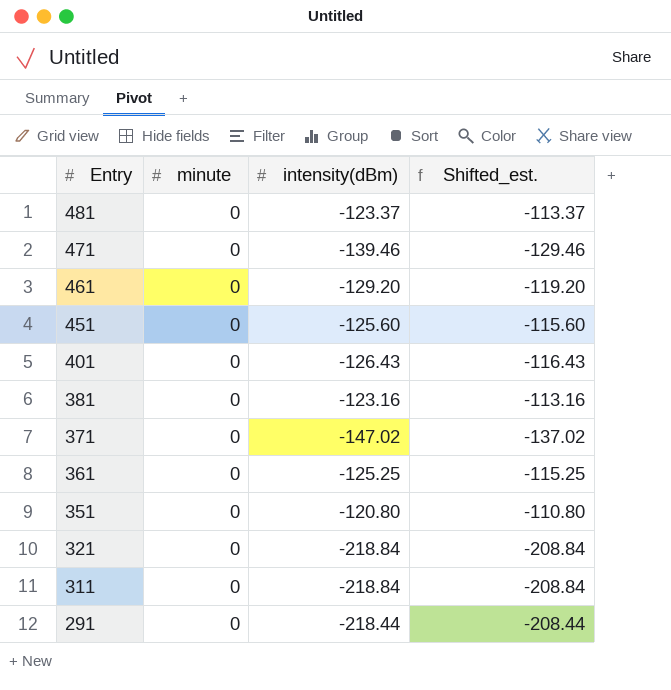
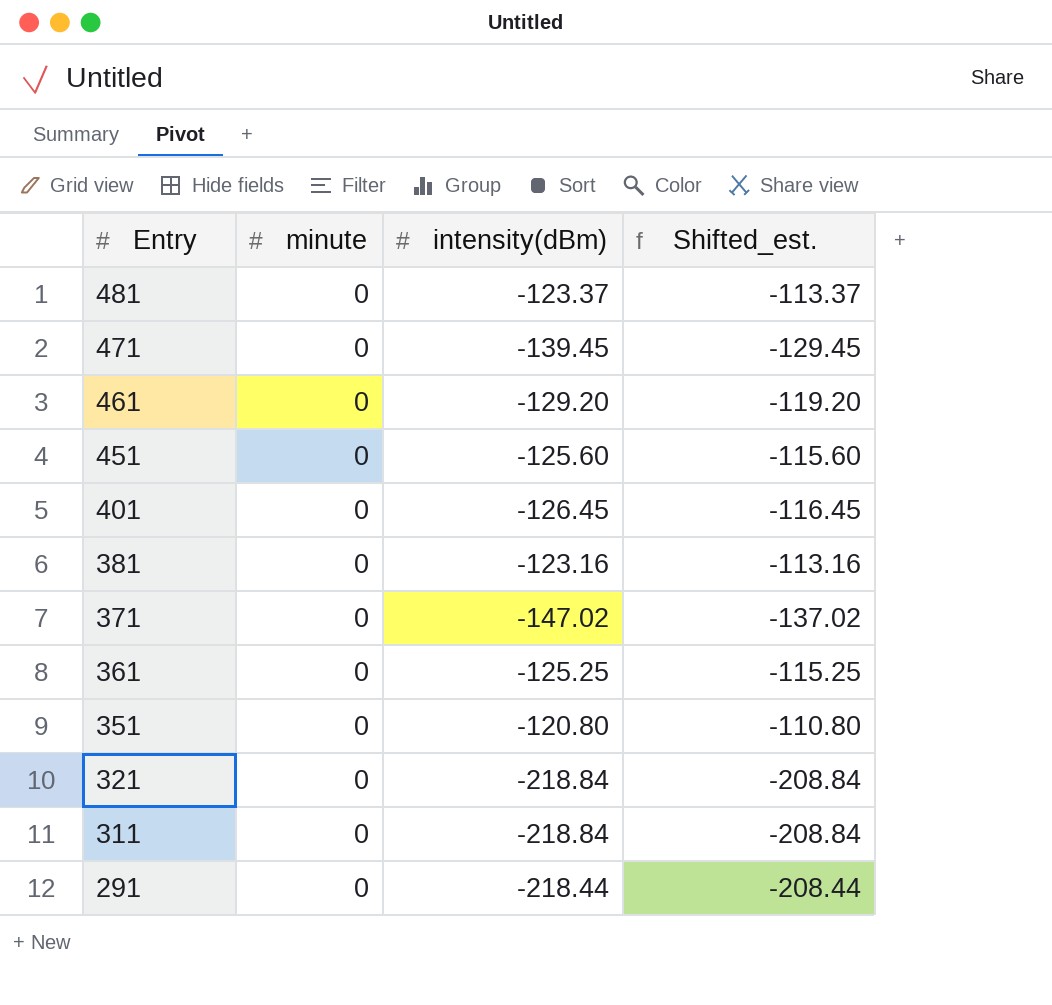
471 | intensity(dBm): -139.46 -> -139.45
471 | Shifted_est.: -129.46 -> -129.45
401 | intensity(dBm): -126.43 -> -126.45
401 | Shifted_est.: -116.43 -> -116.45

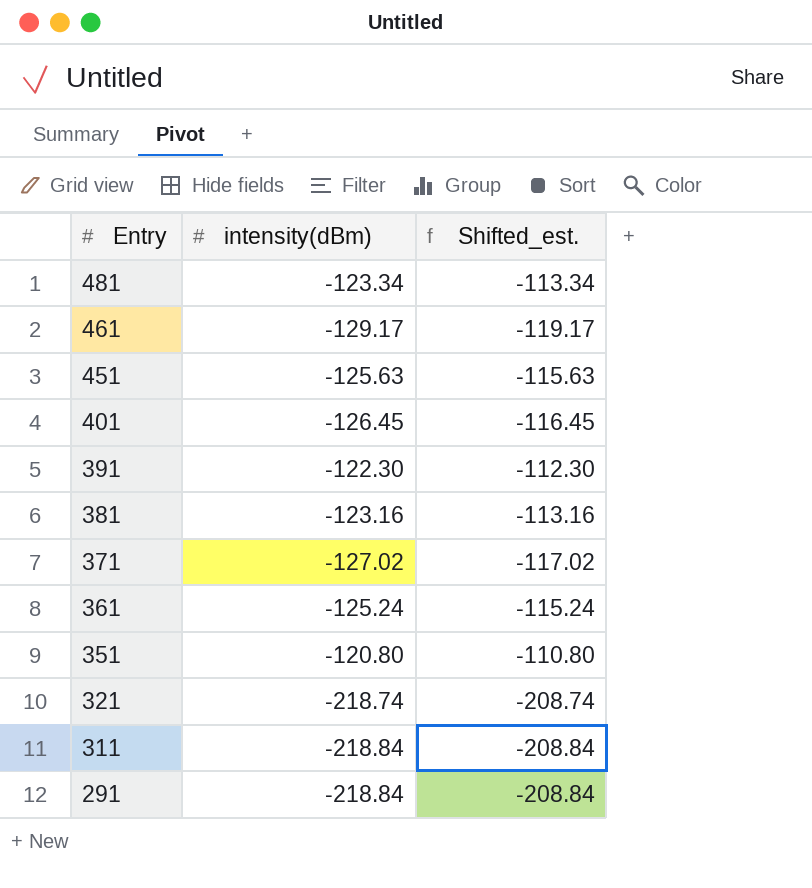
column minute | position: 2 -> none
row 471: 0 | -139.45 | -129.45 -> none
481 | intensity(dBm): -123.37 -> -123.34
481 | Shifted_est.: -113.37 -> -113.34
461 | intensity(dBm): -129.20 -> -129.17
461 | Shifted_est.: -119.20 -> -119.17
451 | intensity(dBm): -125.60 -> -125.63
451 | Shifted_est.: -115.60 -> -115.63
row 391: none -> -122.30 | -112.30
371 | intensity(dBm): -147.02 -> -127.02
371 | Shifted_est.: -137.02 -> -117.02
361 | intensity(dBm): -125.25 -> -125.24
361 | Shifted_est.: -115.25 -> -115.24
321 | intensity(dBm): -218.84 -> -218.74
321 | Shifted_est.: -208.84 -> -208.74
291 | intensity(dBm): -218.44 -> -218.84
291 | Shifted_est.: -208.44 -> -208.84

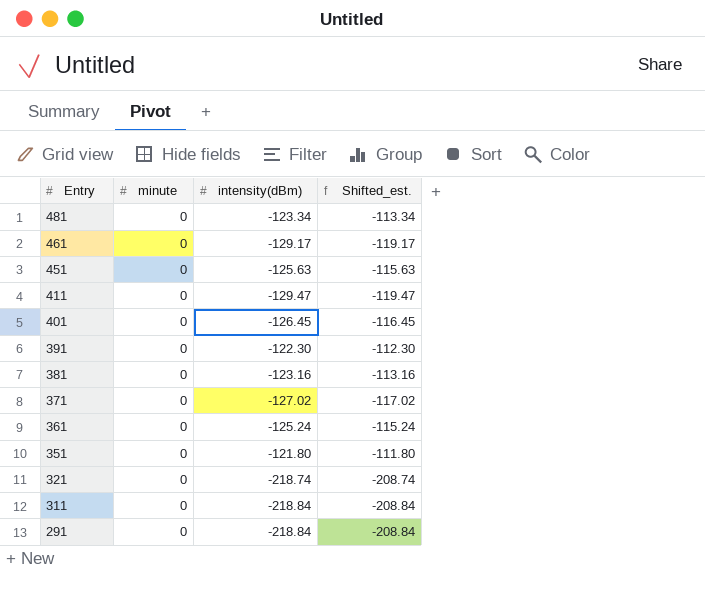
column minute | position: none -> 2
row 411: none -> 0 | -129.47 | -119.47
351 | intensity(dBm): -120.80 -> -121.80
351 | Shifted_est.: -110.80 -> -111.80

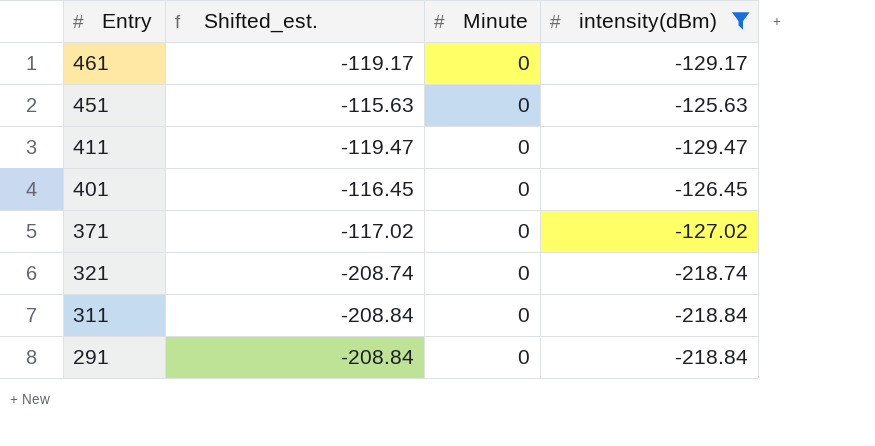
filter: none -> intensity(dBm) <= -125.63
column Shifted_est. | position: 4 -> 2
column name: minute -> Minute

